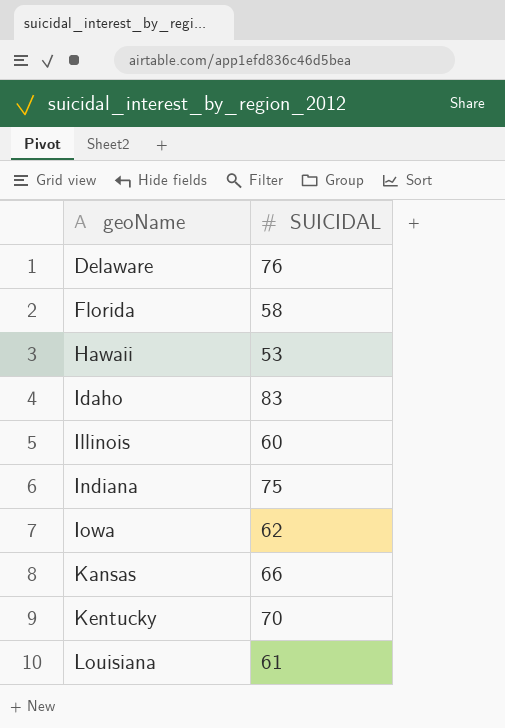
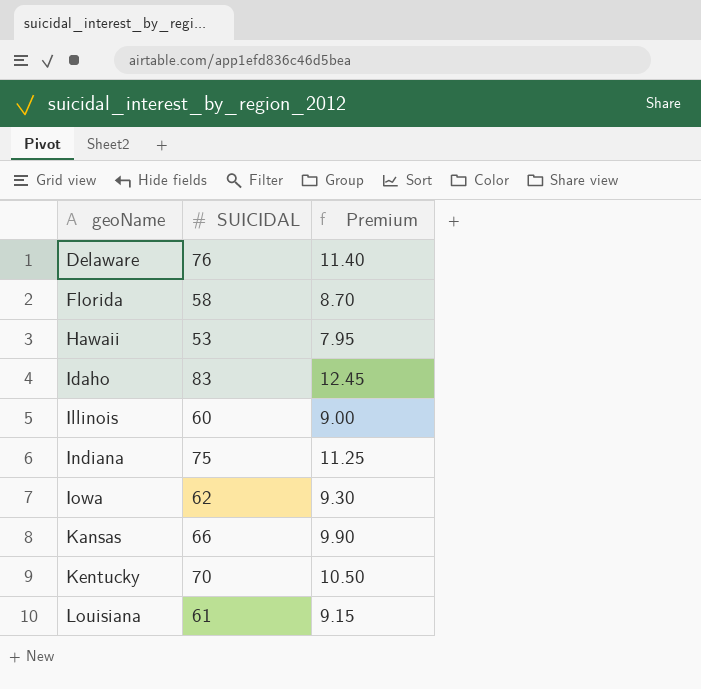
column Premium | formula: none -> [SUICIDAL] * 0.15

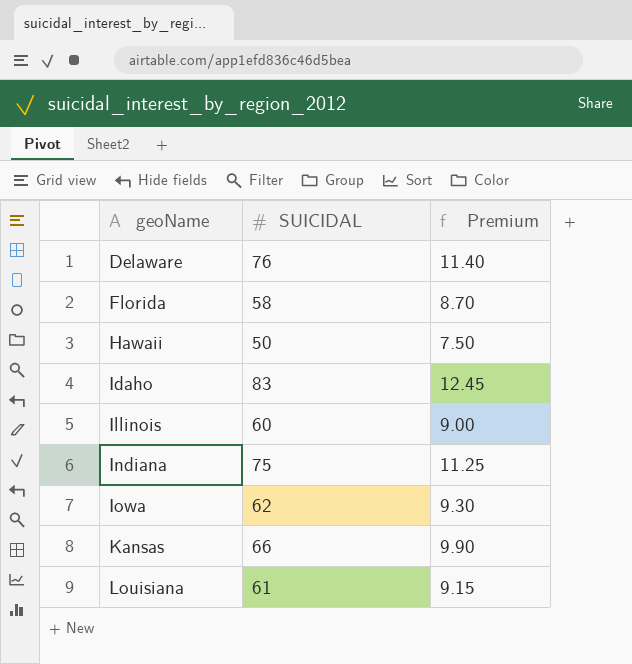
row Kentucky: 70 | 10.50 -> none
Hawaii | SUICIDAL: 53 -> 50
Hawaii | Premium: 7.95 -> 7.50

